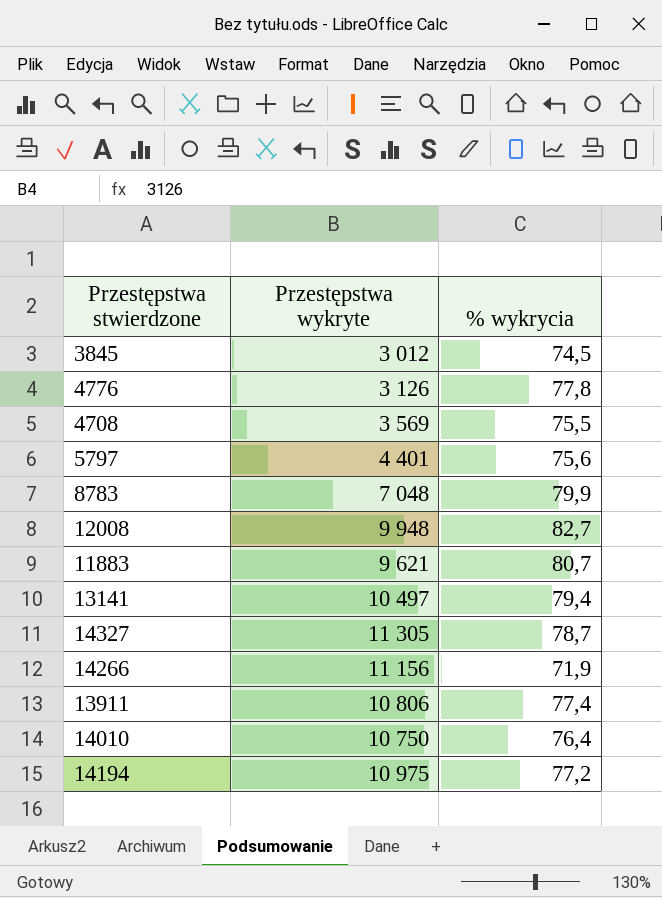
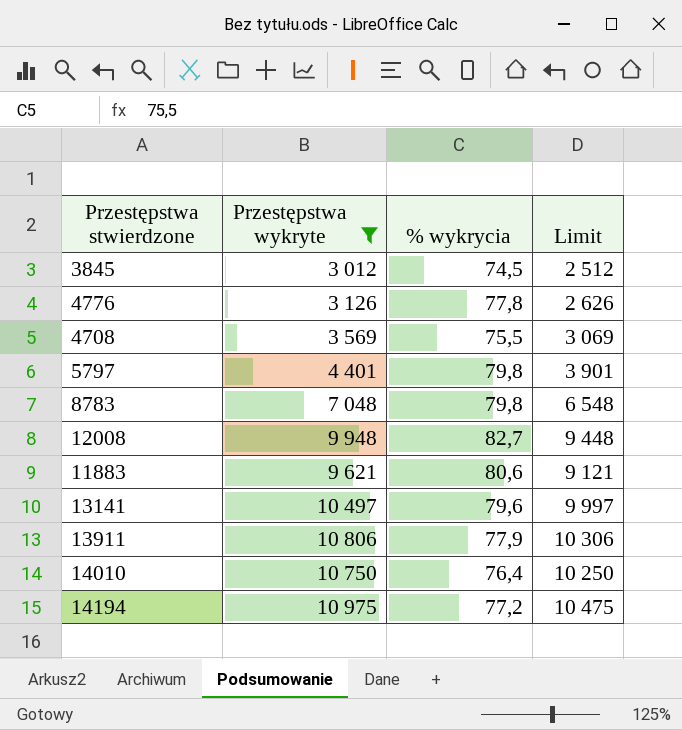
filter: none -> Przestępstwa wykryte <= 10 975
column Limit | formula: none -> [Przestępstwa wykryte] - 500
5797 | % wykrycia: 75,6 -> 79,8
8783 | % wykrycia: 79,9 -> 79,8
11883 | % wykrycia: 80,7 -> 80,6
13141 | % wykrycia: 79,4 -> 79,6
13911 | % wykrycia: 77,4 -> 77,9

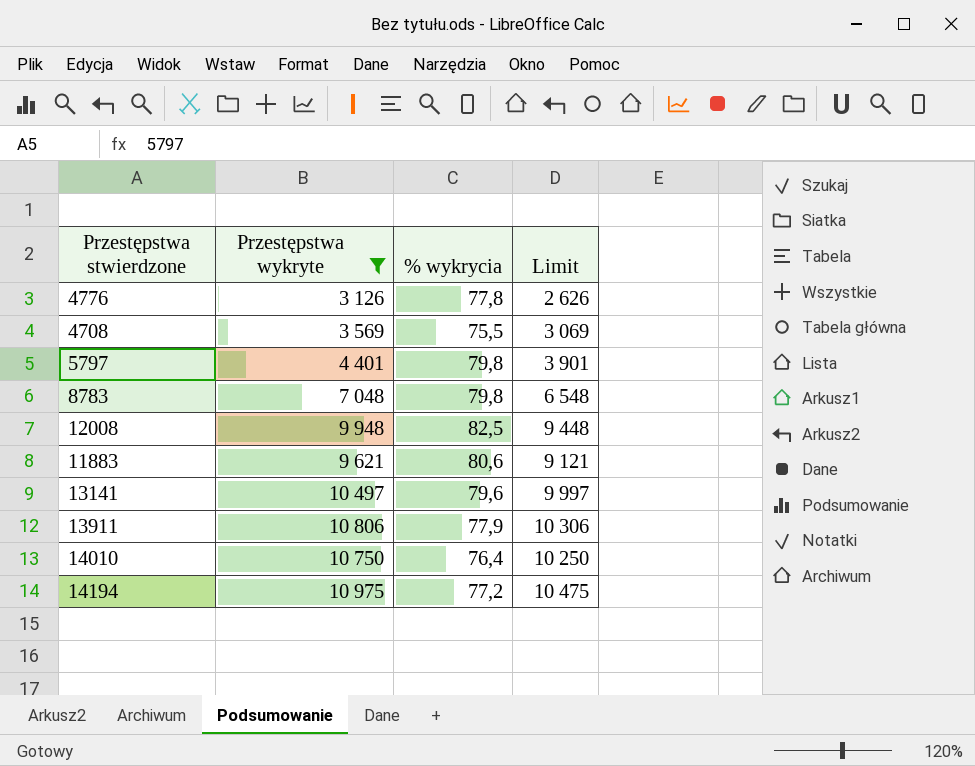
row 3845: 3 012 | 74,5 | 2 512 -> none
12008 | % wykrycia: 82,7 -> 82,5

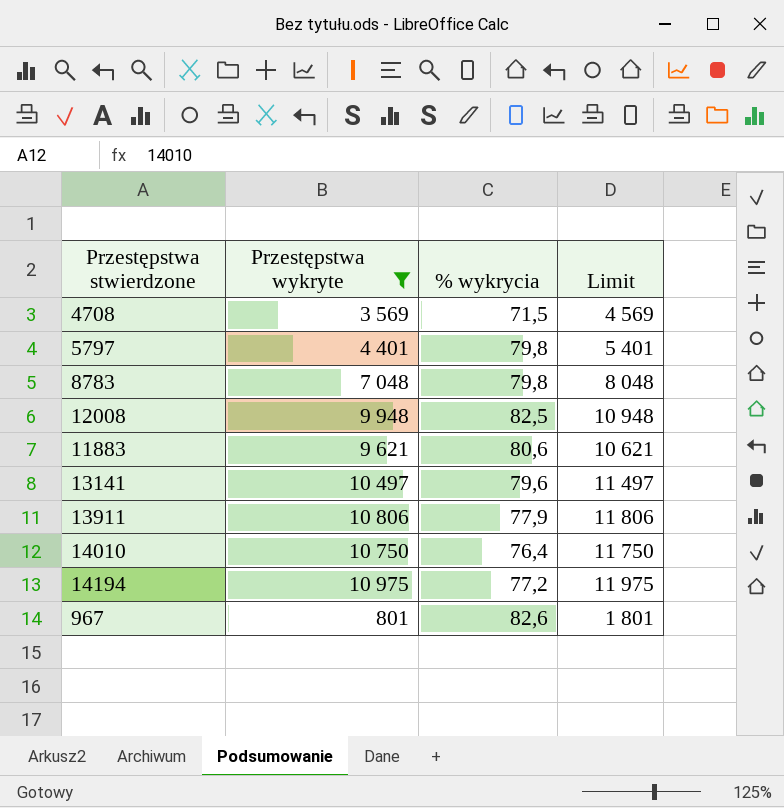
column Limit | formula: [Przestępstwa wykryte] - 500 -> [Przestępstwa wykryte] + 1000
row 4776: 3 126 | 77,8 | 2 626 -> none
4708 | % wykrycia: 75,5 -> 71,5
row 967: none -> 801 | 82,6 | 1 801

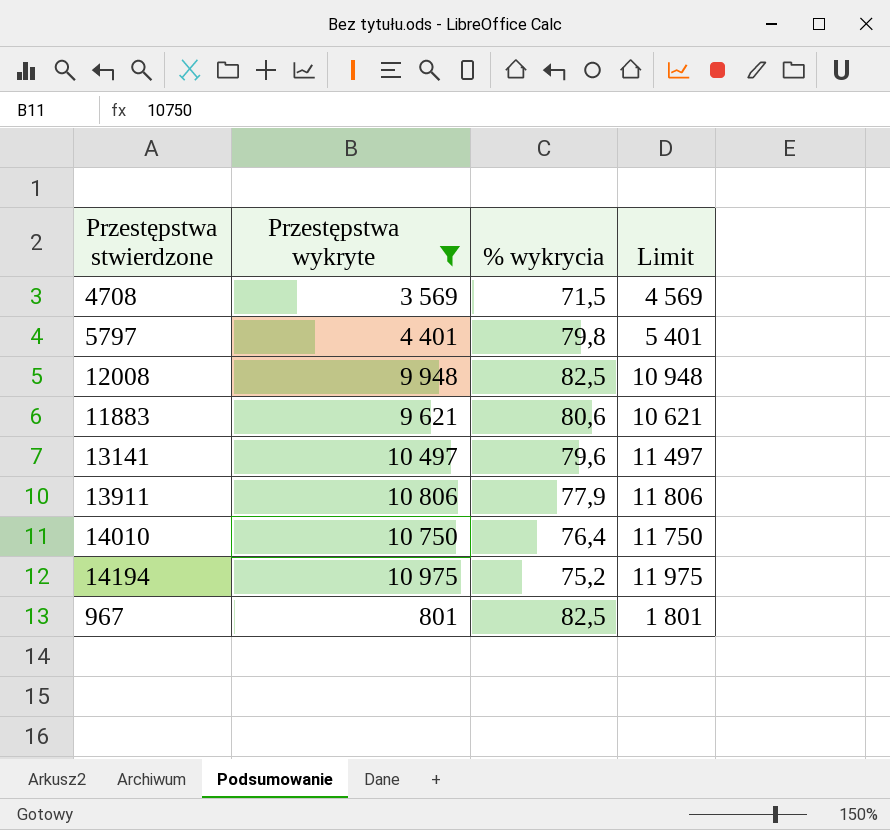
row 8783: 7 048 | 79,8 | 8 048 -> none
14194 | % wykrycia: 77,2 -> 75,2
967 | % wykrycia: 82,6 -> 82,5

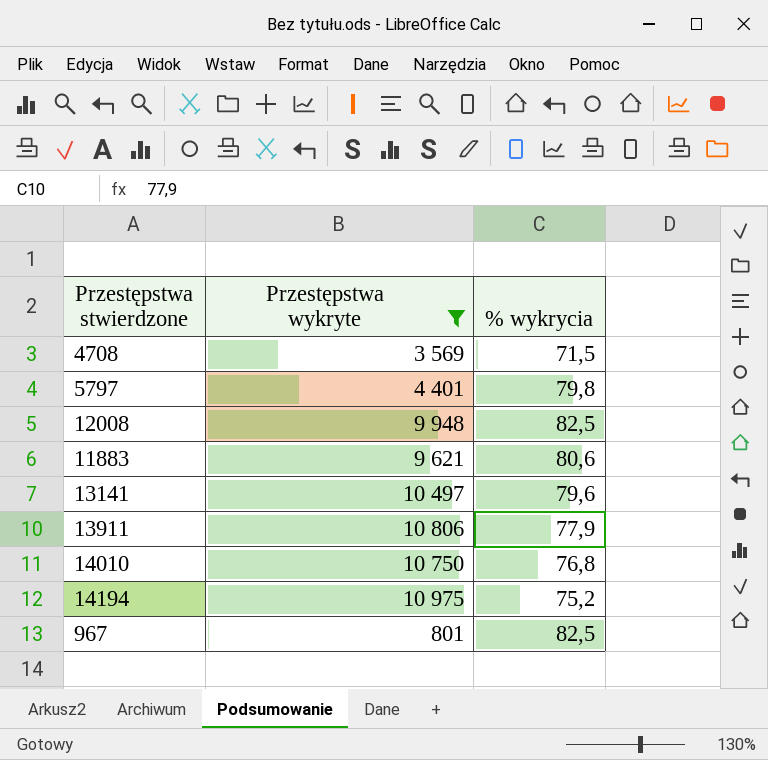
column Limit | formula: [Przestępstwa wykryte] + 1000 -> none
14010 | % wykrycia: 76,4 -> 76,8

